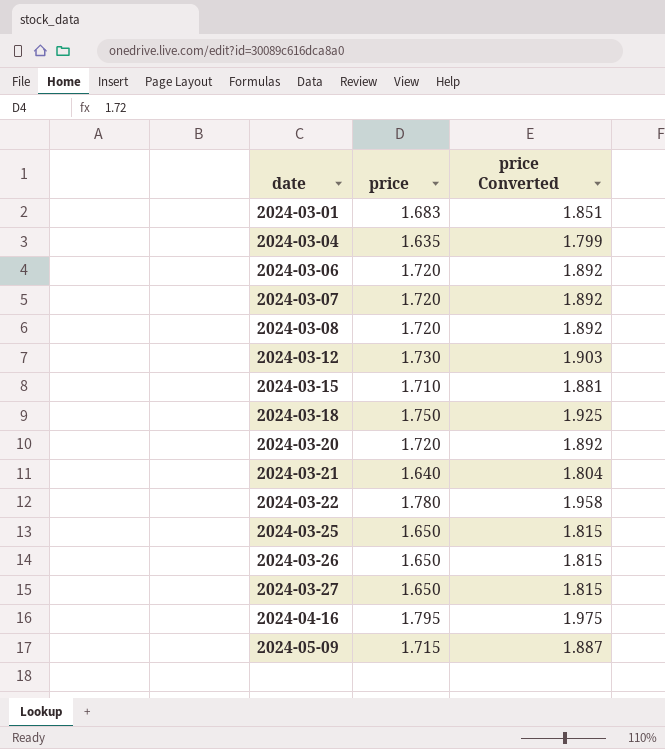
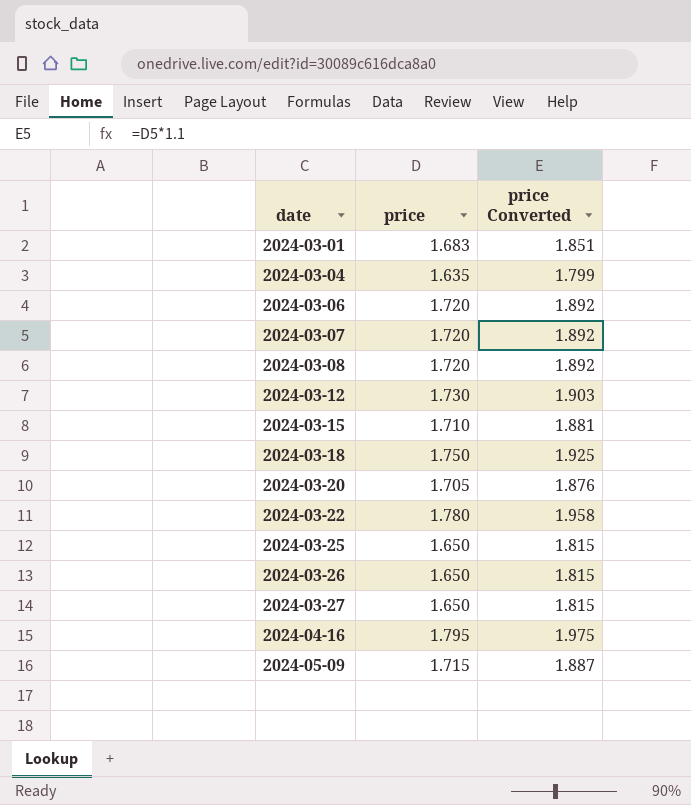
row 2024-03-21: 1.640 | 1.804 -> none
2024-03-20 | price: 1.720 -> 1.705
2024-03-20 | price Converted: 1.892 -> 1.876

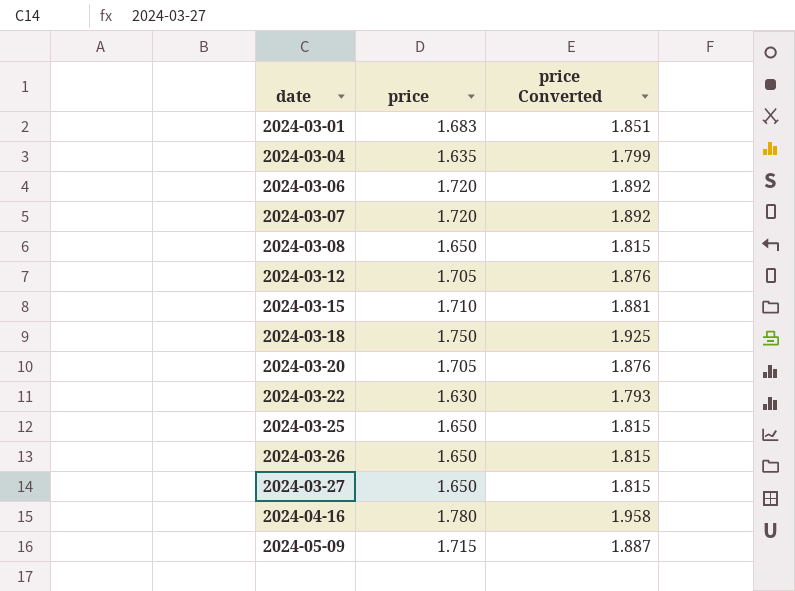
2024-03-08 | price: 1.720 -> 1.650
2024-03-08 | price Converted: 1.892 -> 1.815
2024-03-12 | price: 1.730 -> 1.705
2024-03-12 | price Converted: 1.903 -> 1.876
2024-03-22 | price: 1.780 -> 1.630
2024-03-22 | price Converted: 1.958 -> 1.793
2024-04-16 | price: 1.795 -> 1.780
2024-04-16 | price Converted: 1.975 -> 1.958

